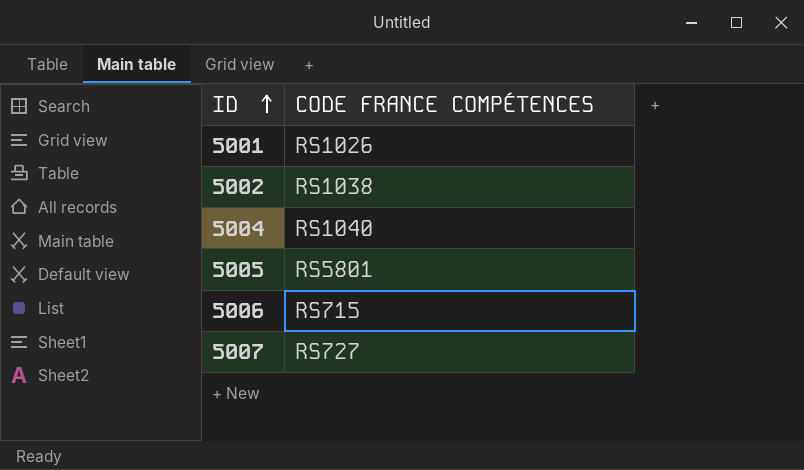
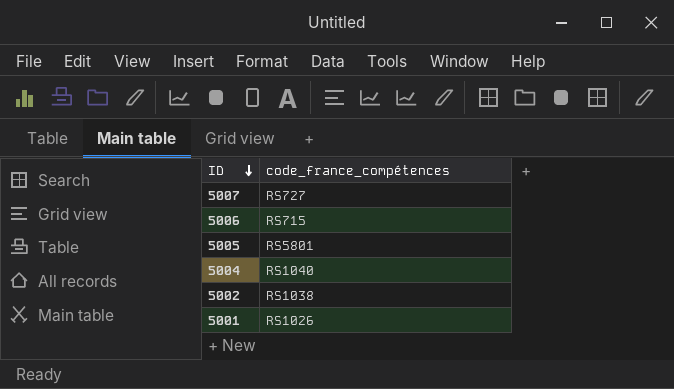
row order: ID ascending -> ID descending
column name: CODE FRANCE COMPÉTENCES -> code_france_compétences

